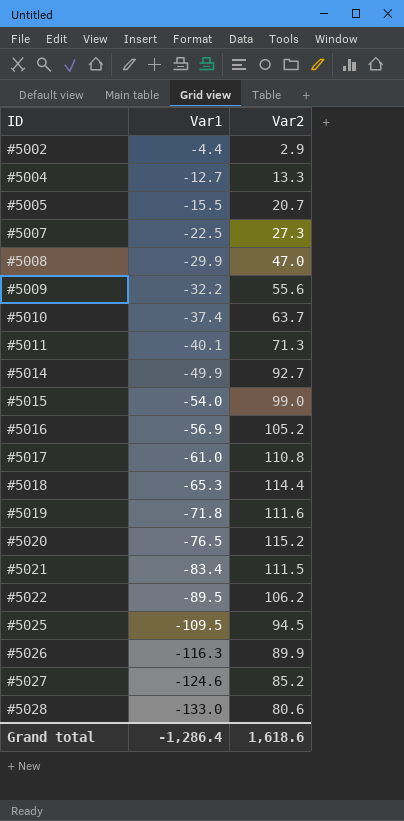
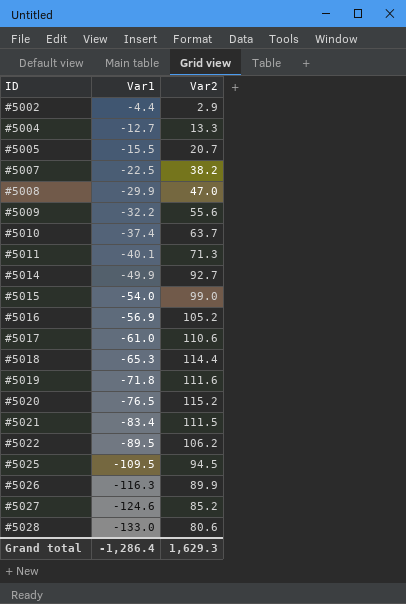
#5007 | Var2: 27.3 -> 38.2
#5017 | Var2: 110.8 -> 110.6
Grand total | Var2: 1,618.6 -> 1,629.3

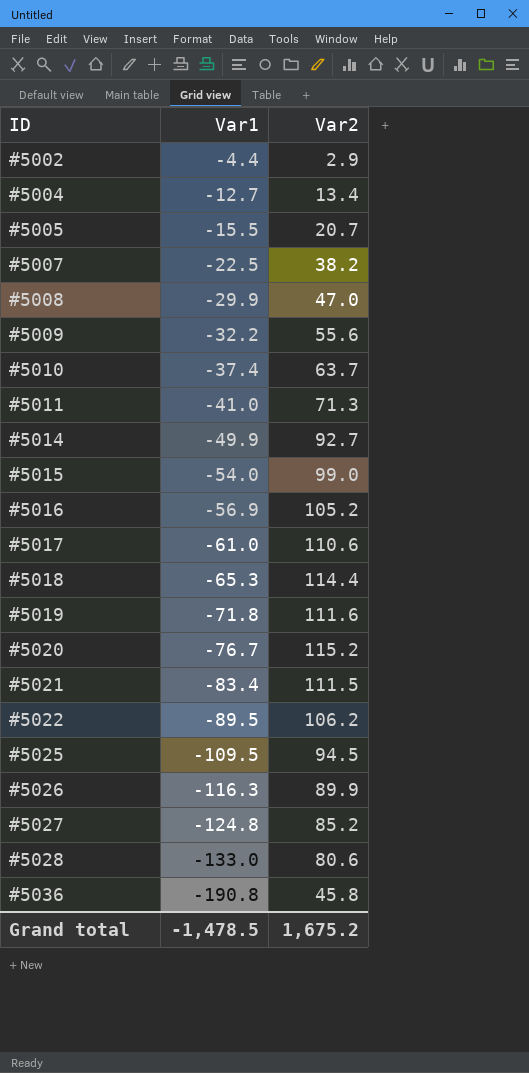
#5004 | Var2: 13.3 -> 13.4
#5011 | Var1: -40.1 -> -41.0
#5020 | Var1: -76.5 -> -76.7
#5027 | Var1: -124.6 -> -124.8
row #5036: none -> -190.8 | 45.8
Grand total | Var1: -1,286.4 -> -1,478.5
Grand total | Var2: 1,629.3 -> 1,675.2

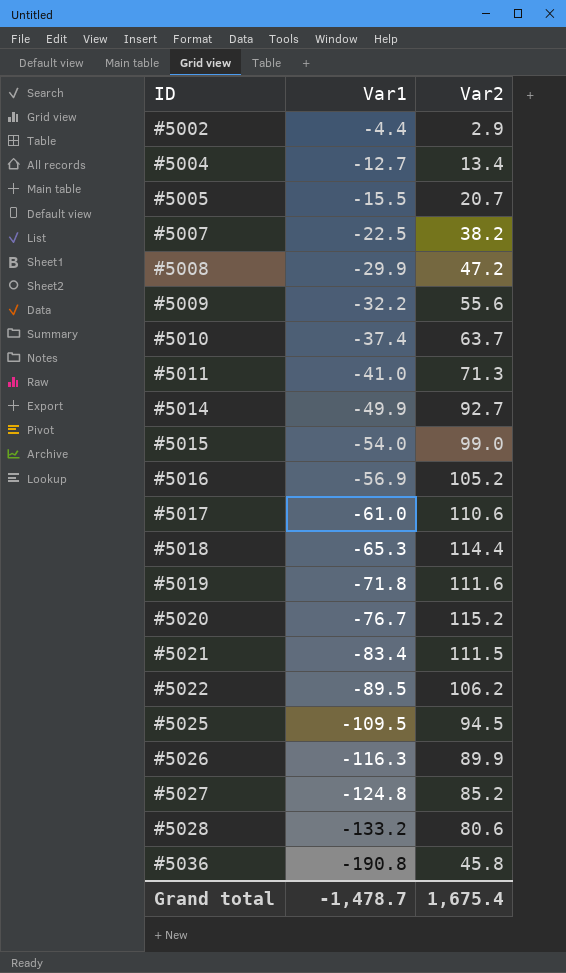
#5008 | Var2: 47.0 -> 47.2
#5028 | Var1: -133.0 -> -133.2
Grand total | Var1: -1,478.5 -> -1,478.7
Grand total | Var2: 1,675.2 -> 1,675.4

